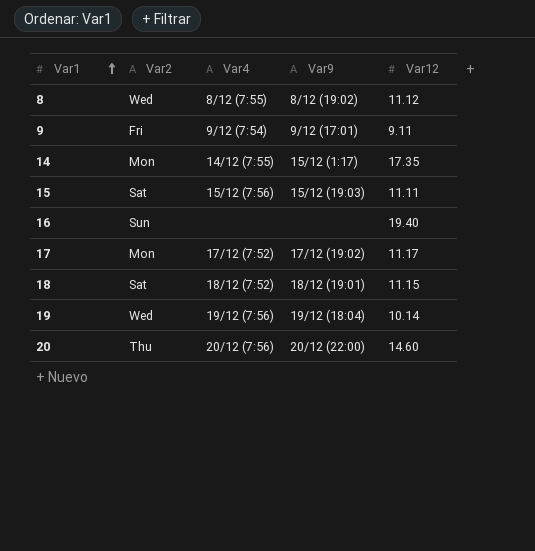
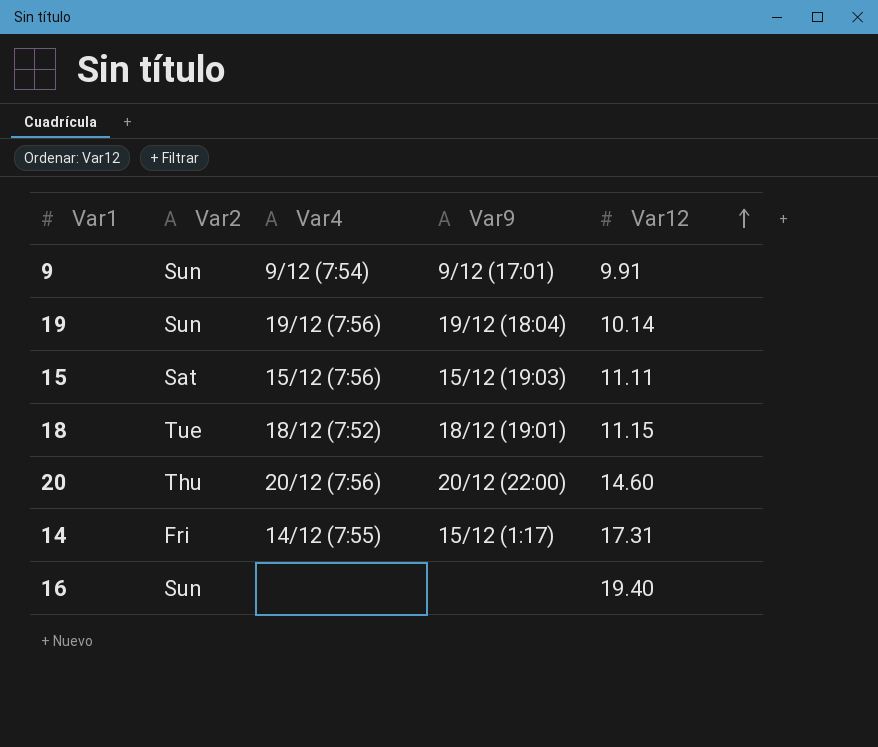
row order: Var1 ascending -> Var12 ascending
row 8: Wed | 8/12 (7:55) | 8/12 (19:02) | 11.12 -> none
row 17: Mon | 17/12 (7:52) | 17/12 (19:02) | 11.17 -> none
9 | Var2: Fri -> Sun
9 | Var12: 9.11 -> 9.91
19 | Var2: Wed -> Sun
18 | Var2: Sat -> Tue
14 | Var2: Mon -> Fri
14 | Var12: 17.35 -> 17.31

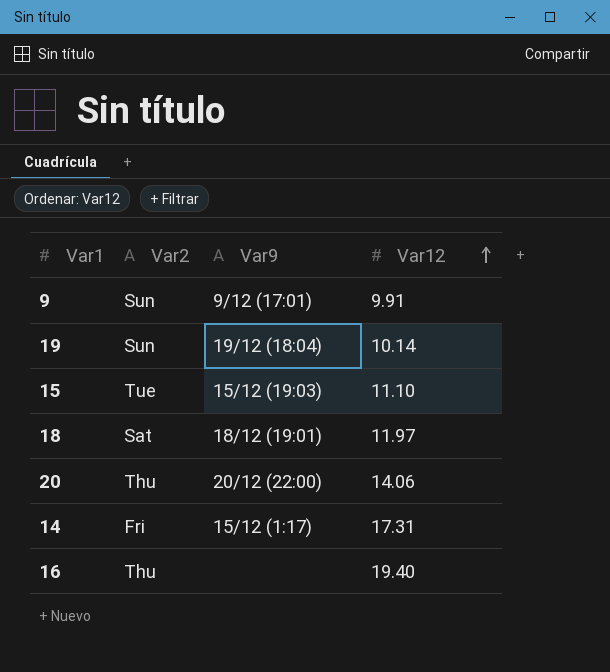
column Var4 | position: 3 -> none
15 | Var2: Sat -> Tue
15 | Var12: 11.11 -> 11.10
18 | Var2: Tue -> Sat
18 | Var12: 11.15 -> 11.97
20 | Var12: 14.60 -> 14.06
16 | Var2: Sun -> Thu

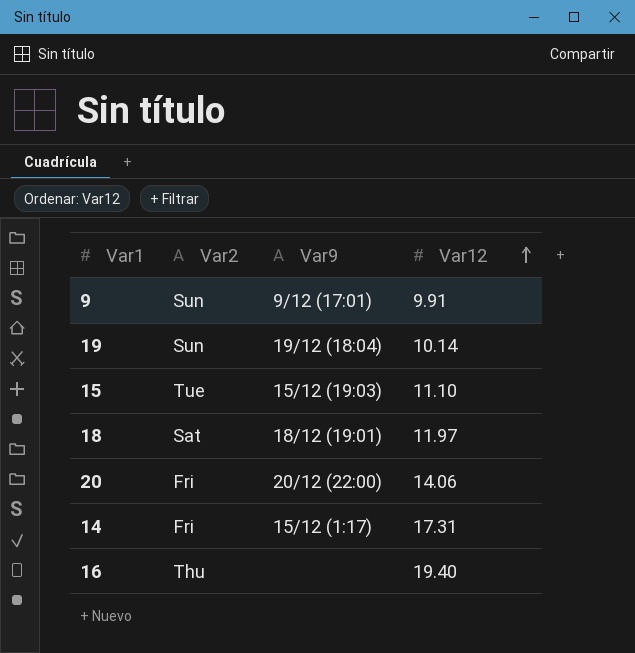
20 | Var2: Thu -> Fri

